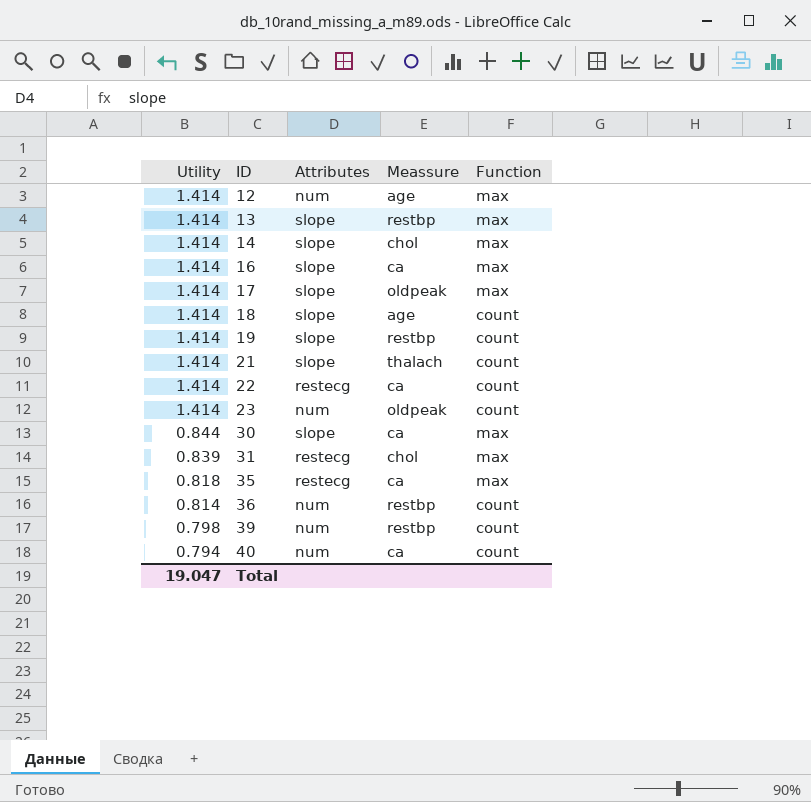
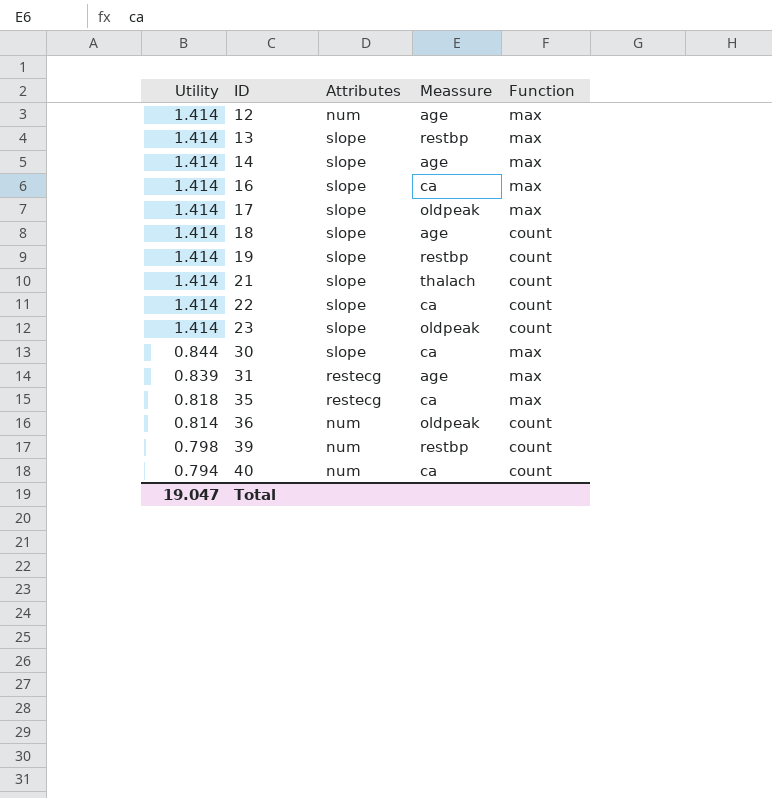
14 | Meassure: chol -> age
22 | Attributes: restecg -> slope
23 | Attributes: num -> slope
31 | Meassure: chol -> age
36 | Meassure: restbp -> oldpeak

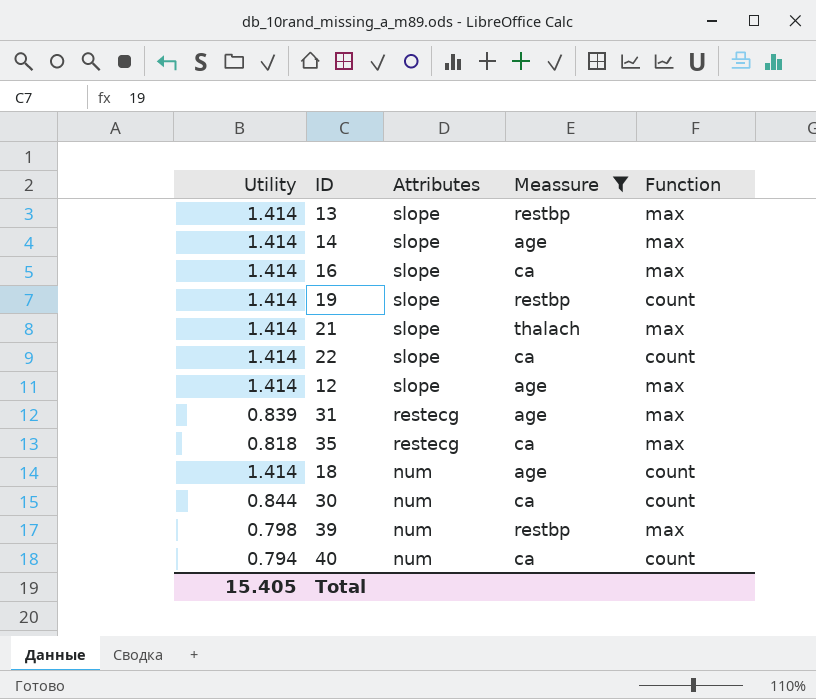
filter: none -> Meassure != oldpeak
row order: Utility descending -> Attributes descending
21 | Function: count -> max
12 | Attributes: num -> slope
18 | Attributes: slope -> num
30 | Attributes: slope -> num
30 | Function: max -> count
39 | Function: count -> max
Total | Utility: 19.047 -> 15.405

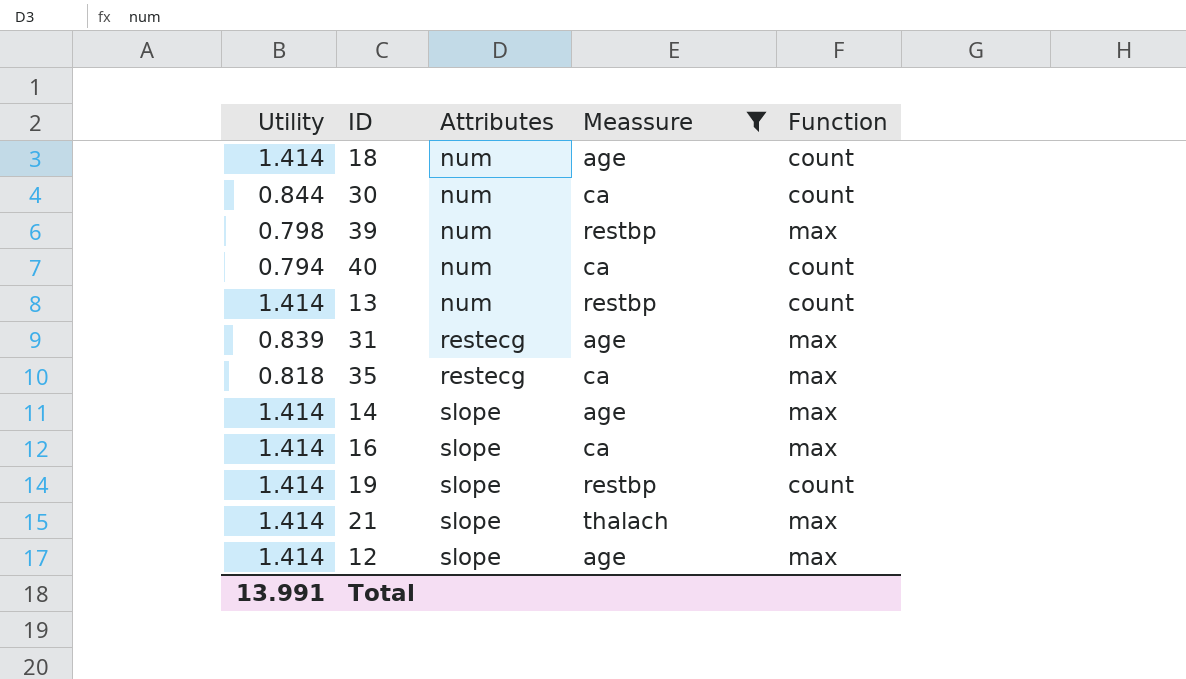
row order: Attributes descending -> Attributes ascending
row 22: 1.414 | slope | ca | count -> none
13 | Attributes: slope -> num
13 | Function: max -> count
Total | Utility: 15.405 -> 13.991

